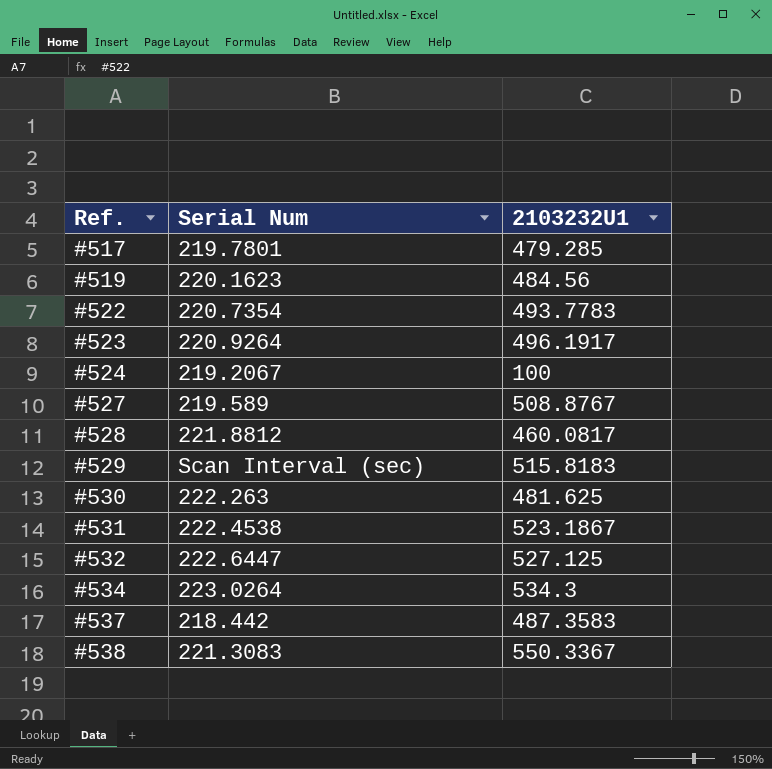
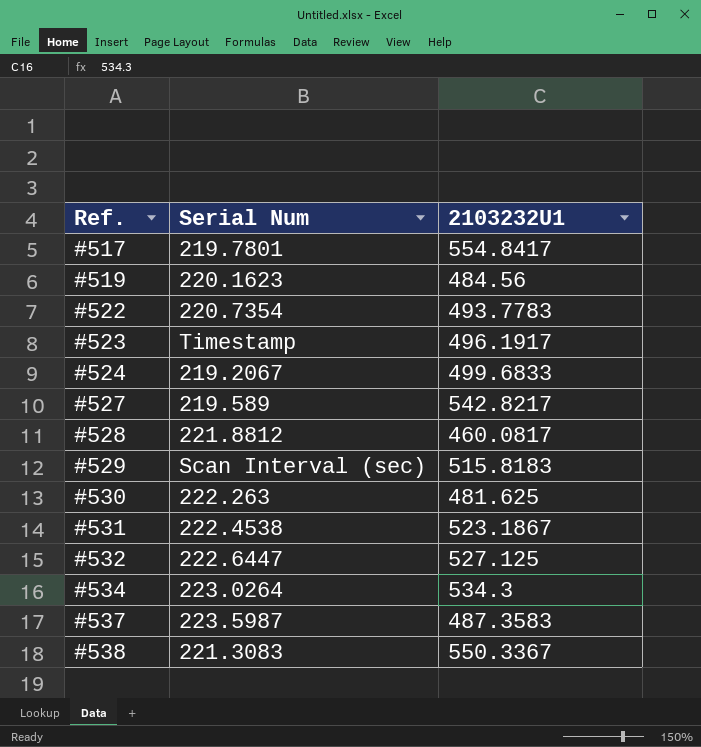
#517 | 2103232U1: 479.285 -> 554.8417
#523 | Serial Num: 220.9264 -> Timestamp
#524 | 2103232U1: 100 -> 499.6833
#527 | 2103232U1: 508.8767 -> 542.8217
#537 | Serial Num: 218.442 -> 223.5987

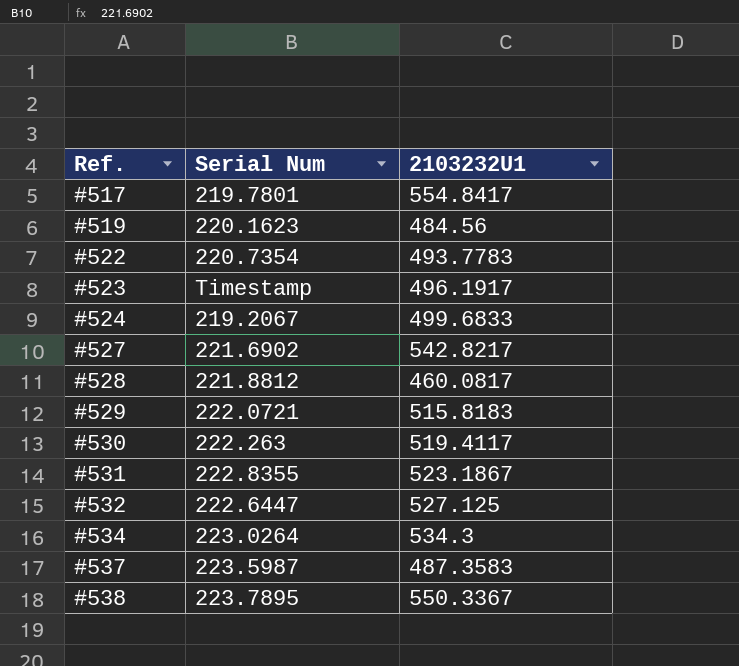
#527 | Serial Num: 219.589 -> 221.6902
#529 | Serial Num: Scan Interval (sec) -> 222.0721
#530 | 2103232U1: 481.625 -> 519.4117
#531 | Serial Num: 222.4538 -> 222.8355
#538 | Serial Num: 221.3083 -> 223.7895

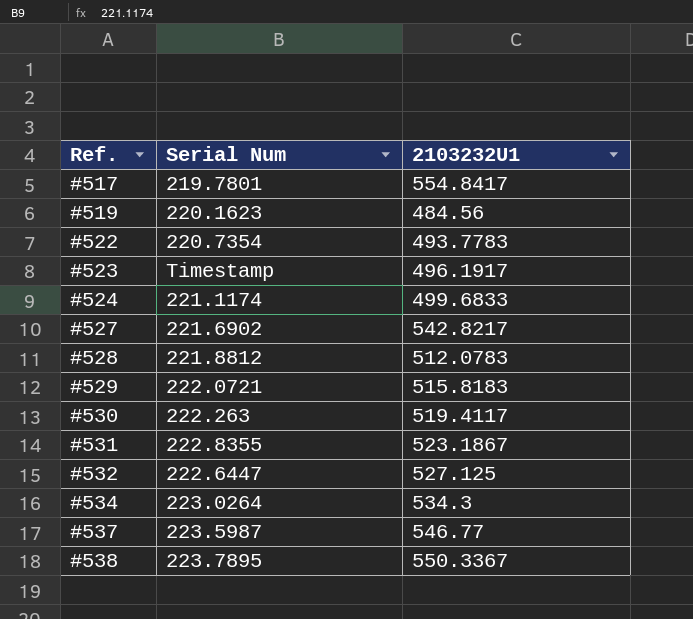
#524 | Serial Num: 219.2067 -> 221.1174
#528 | 2103232U1: 460.0817 -> 512.0783
#537 | 2103232U1: 487.3583 -> 546.77

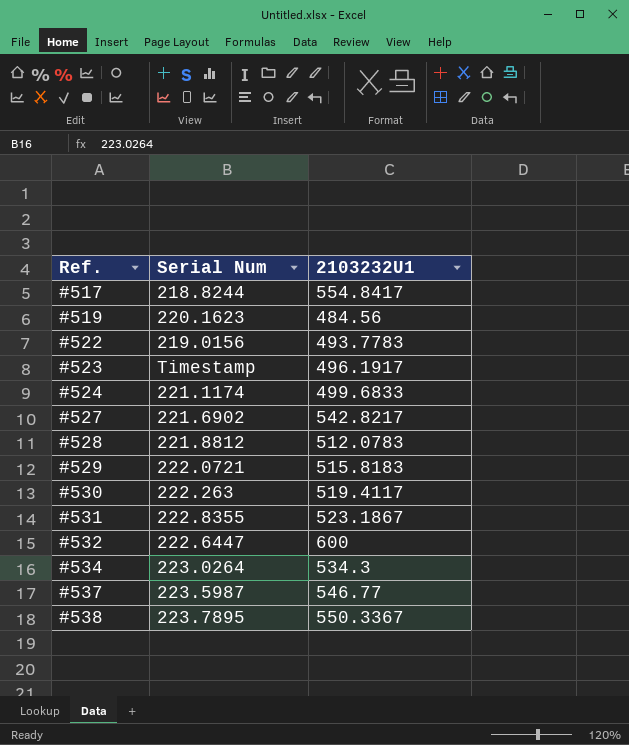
#517 | Serial Num: 219.7801 -> 218.8244
#522 | Serial Num: 220.7354 -> 219.0156
#532 | 2103232U1: 527.125 -> 600

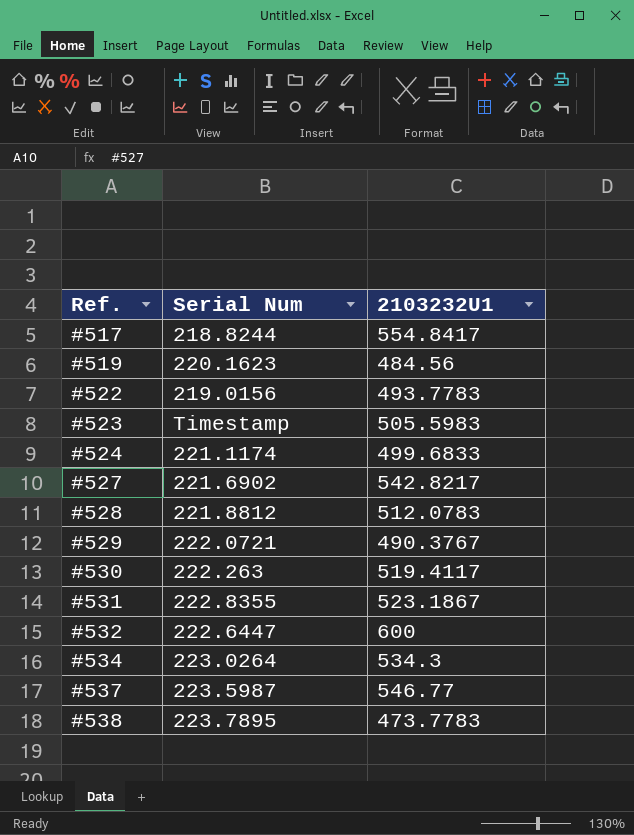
#523 | 2103232U1: 496.1917 -> 505.5983
#529 | 2103232U1: 515.8183 -> 490.3767
#538 | 2103232U1: 550.3367 -> 473.7783

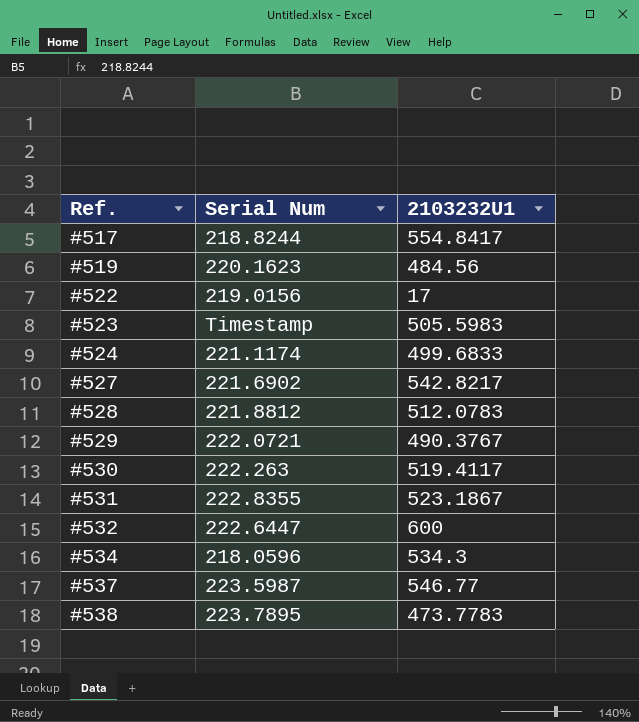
#522 | 2103232U1: 493.7783 -> 17
#534 | Serial Num: 223.0264 -> 218.0596

